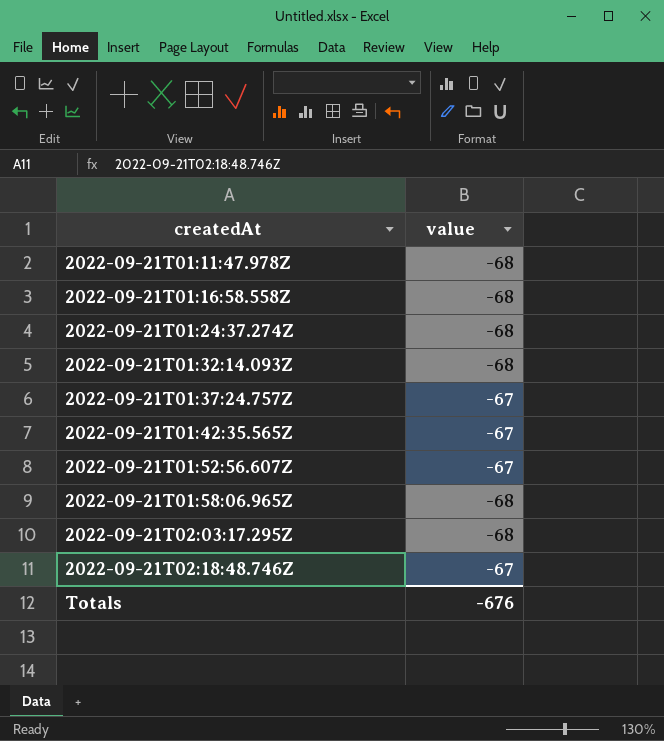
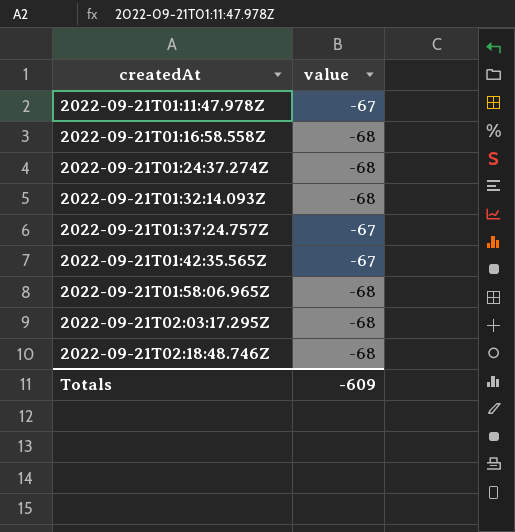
row 2022-09-21T01:52:56.607Z: -67 -> none
2022-09-21T01:11:47.978Z | value: -68 -> -67
2022-09-21T02:18:48.746Z | value: -67 -> -68
Totals | value: -676 -> -609

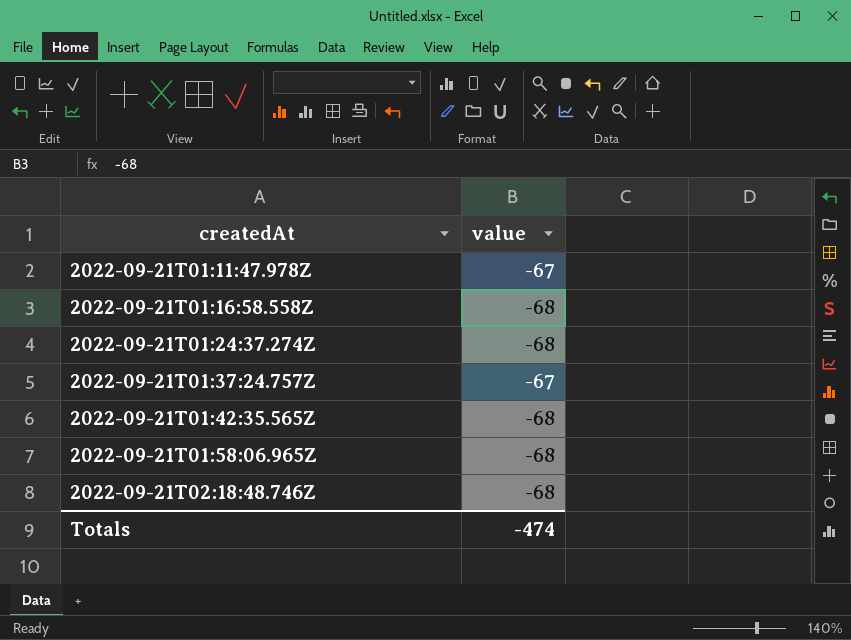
row 2022-09-21T01:32:14.093Z: -68 -> none
row 2022-09-21T02:03:17.295Z: -68 -> none
2022-09-21T01:42:35.565Z | value: -67 -> -68
Totals | value: -609 -> -474

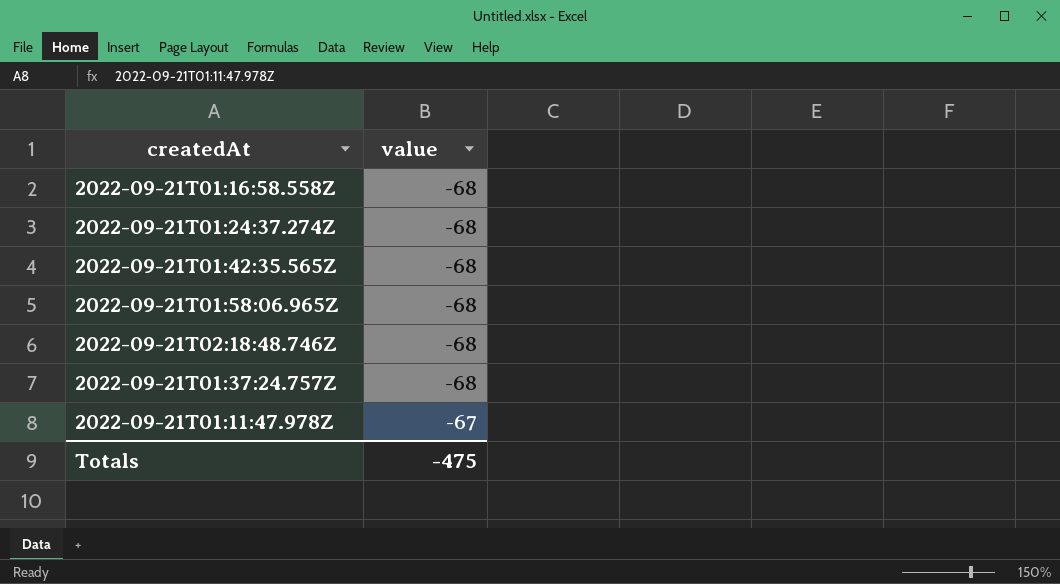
row order: createdAt ascending -> value ascending
2022-09-21T01:37:24.757Z | value: -67 -> -68
Totals | value: -474 -> -475

